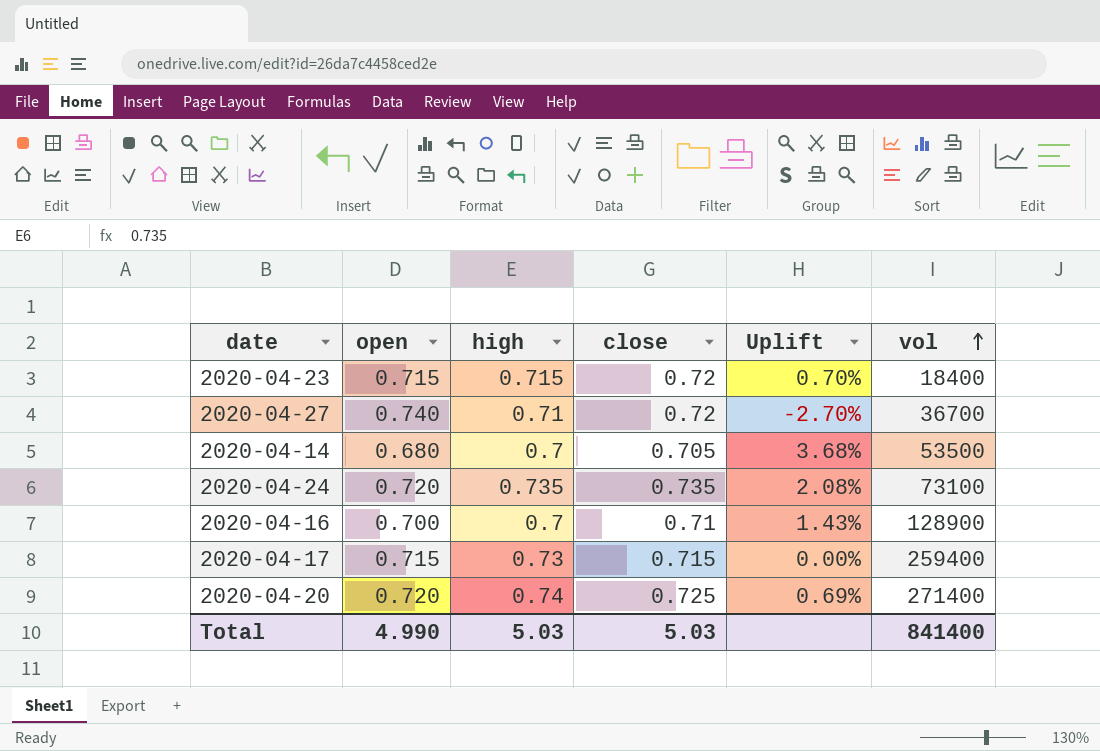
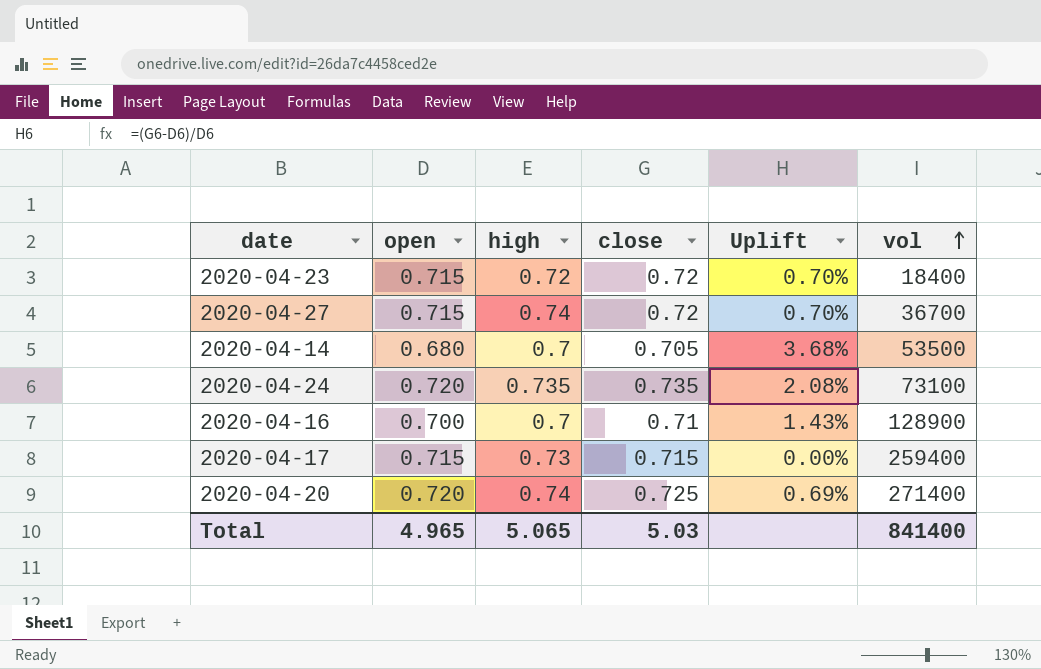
2020-04-23 | high: 0.715 -> 0.72
2020-04-27 | open: 0.740 -> 0.715
2020-04-27 | high: 0.71 -> 0.74
2020-04-27 | Uplift: -2.70% -> 0.70%
Total | open: 4.990 -> 4.965
Total | high: 5.03 -> 5.065

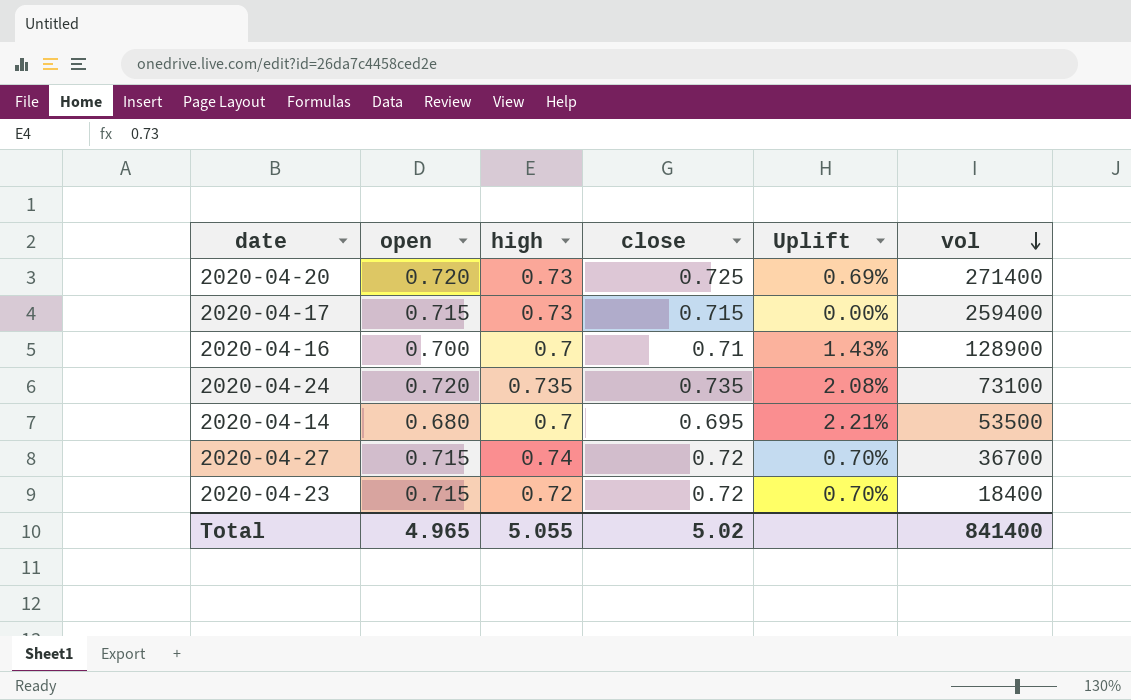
row order: vol ascending -> vol descending
2020-04-20 | high: 0.74 -> 0.73
2020-04-14 | close: 0.705 -> 0.695
2020-04-14 | Uplift: 3.68% -> 2.21%
Total | high: 5.065 -> 5.055
Total | close: 5.03 -> 5.02

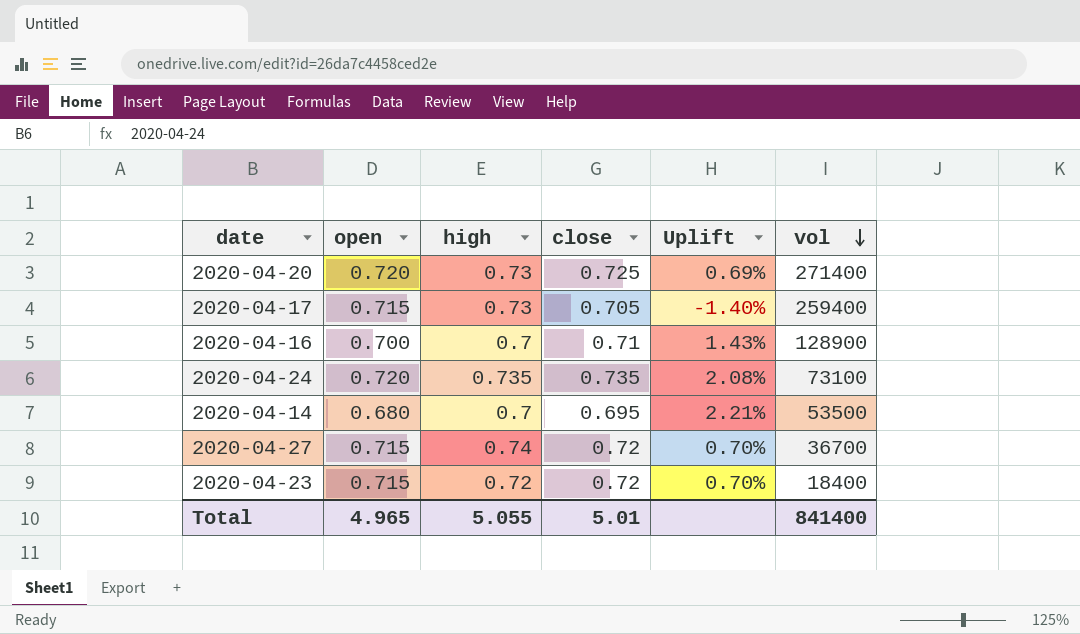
2020-04-17 | close: 0.715 -> 0.705
2020-04-17 | Uplift: 0.00% -> -1.40%
Total | close: 5.02 -> 5.01

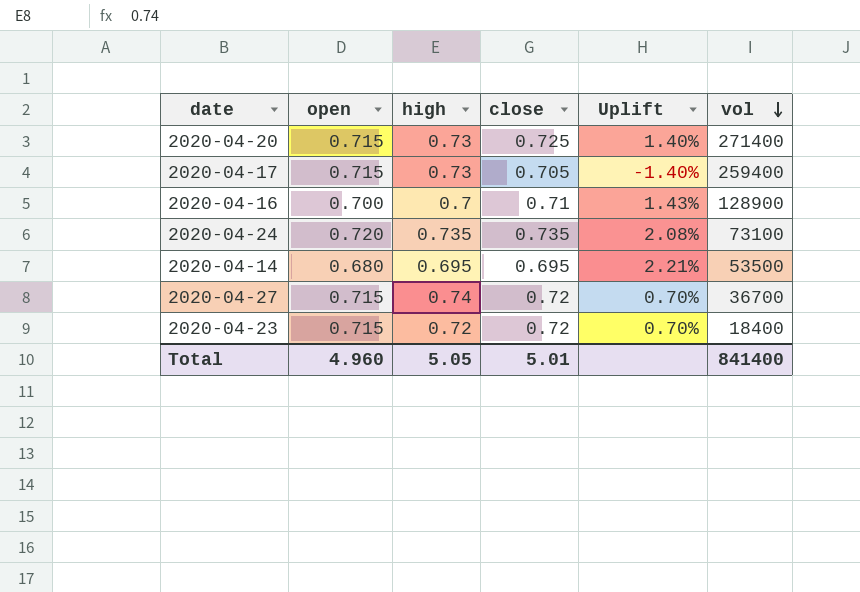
2020-04-20 | open: 0.720 -> 0.715
2020-04-20 | Uplift: 0.69% -> 1.40%
2020-04-14 | high: 0.7 -> 0.695
Total | open: 4.965 -> 4.960
Total | high: 5.055 -> 5.05

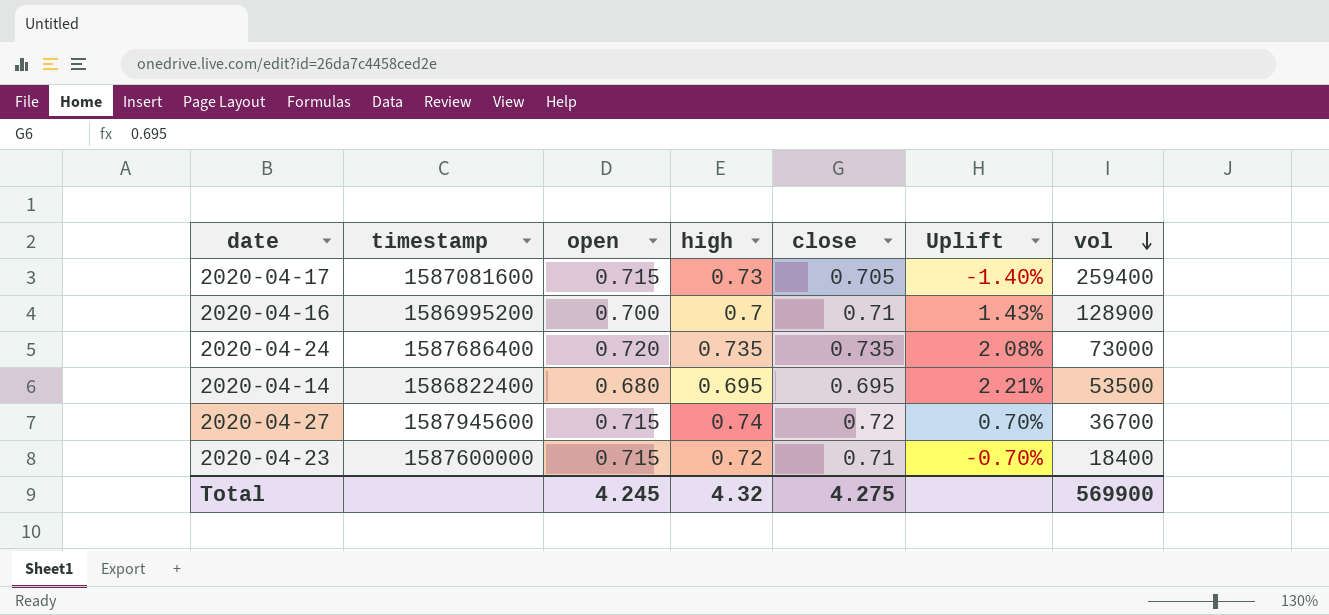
column timestamp | position: none -> 2
row 2020-04-20: 0.715 | 0.73 | 0.725 | 1.40% | 271400 -> none
2020-04-24 | vol: 73100 -> 73000
2020-04-23 | close: 0.72 -> 0.71
2020-04-23 | Uplift: 0.70% -> -0.70%
Total | open: 4.960 -> 4.245
Total | high: 5.05 -> 4.32
Total | close: 5.01 -> 4.275
Total | vol: 841400 -> 569900

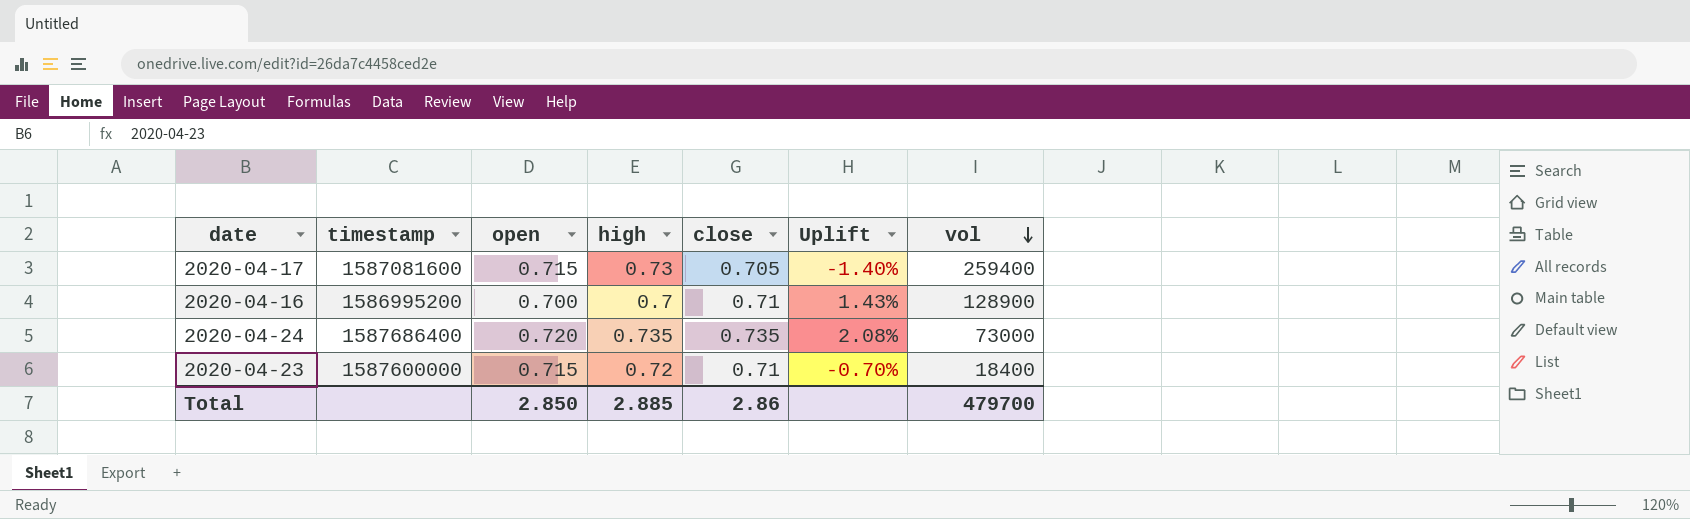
row 2020-04-14: 1586822400 | 0.680 | 0.695 | 0.695 | 2.21% | 53500 -> none
row 2020-04-27: 1587945600 | 0.715 | 0.74 | 0.72 | 0.70% | 36700 -> none
Total | open: 4.245 -> 2.850
Total | high: 4.32 -> 2.885
Total | close: 4.275 -> 2.86
Total | vol: 569900 -> 479700

